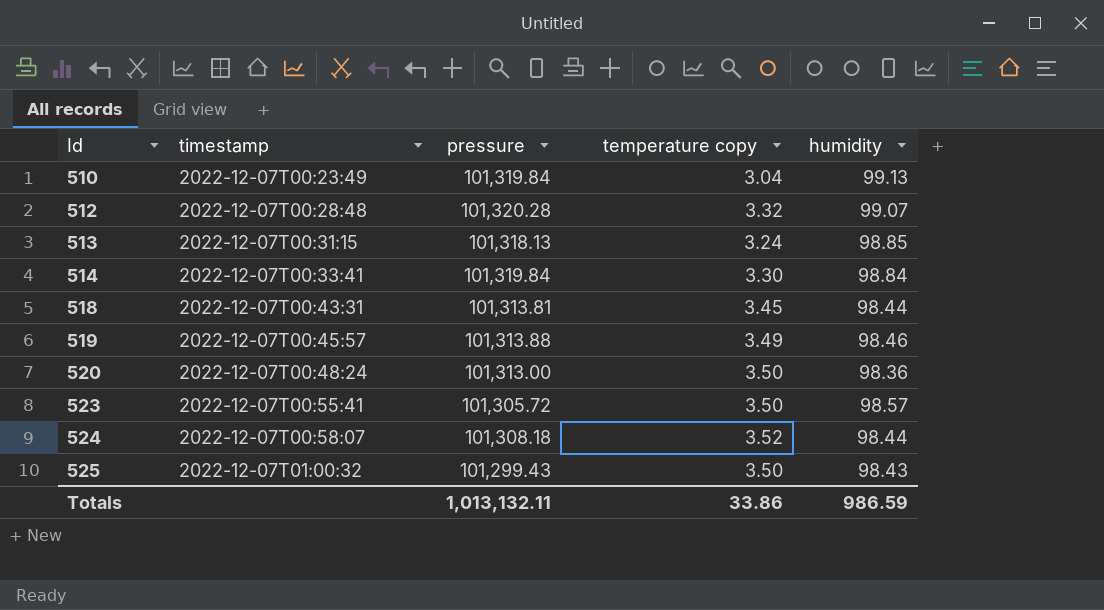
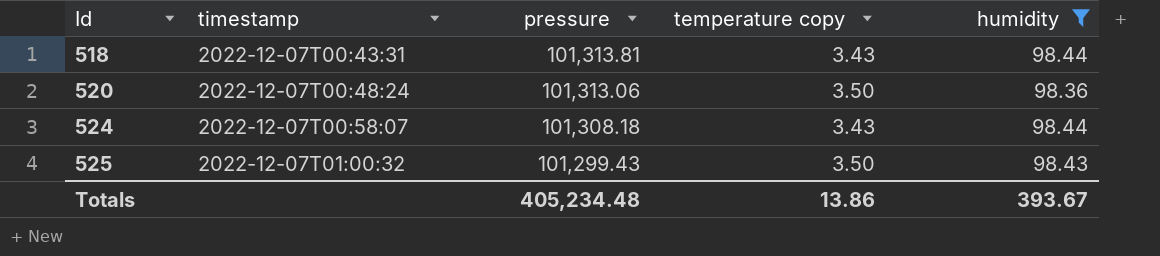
filter: none -> humidity <= 98.44
518 | temperature copy: 3.45 -> 3.43
520 | pressure: 101,313.00 -> 101,313.06
524 | temperature copy: 3.52 -> 3.43
Totals | pressure: 1,013,132.11 -> 405,234.48
Totals | temperature copy: 33.86 -> 13.86
Totals | humidity: 986.59 -> 393.67

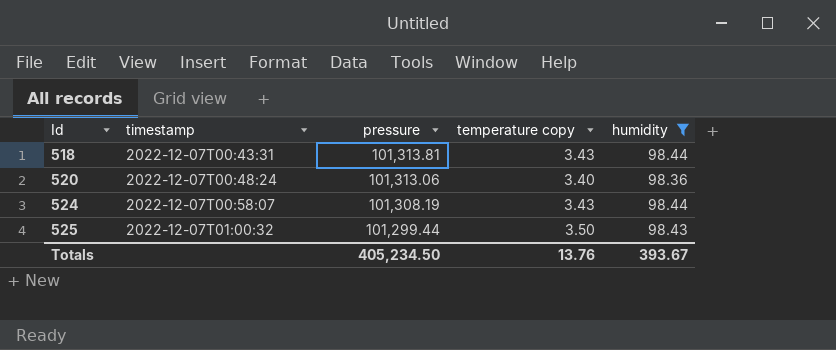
520 | temperature copy: 3.50 -> 3.40
524 | pressure: 101,308.18 -> 101,308.19
525 | pressure: 101,299.43 -> 101,299.44
Totals | pressure: 405,234.48 -> 405,234.50
Totals | temperature copy: 13.86 -> 13.76

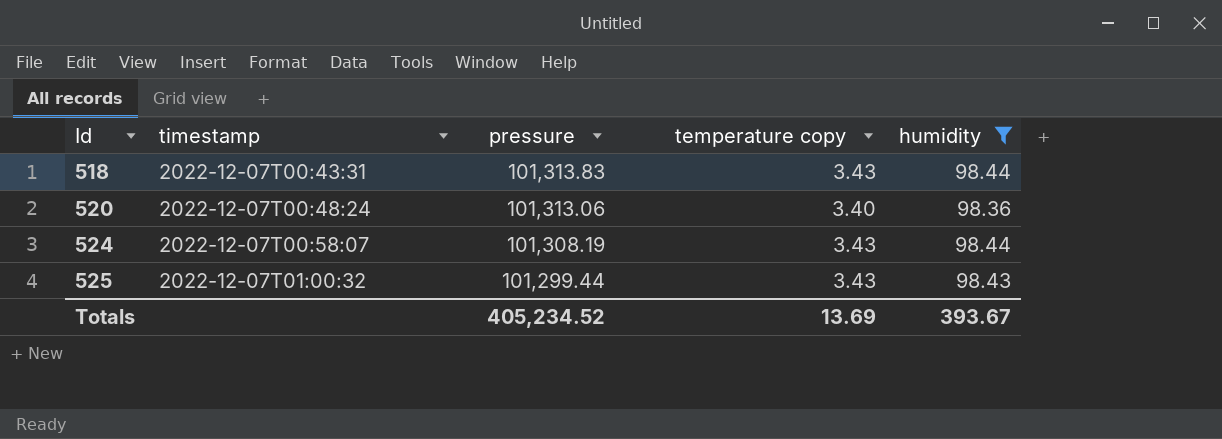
518 | pressure: 101,313.81 -> 101,313.83
525 | temperature copy: 3.50 -> 3.43
Totals | pressure: 405,234.50 -> 405,234.52
Totals | temperature copy: 13.76 -> 13.69

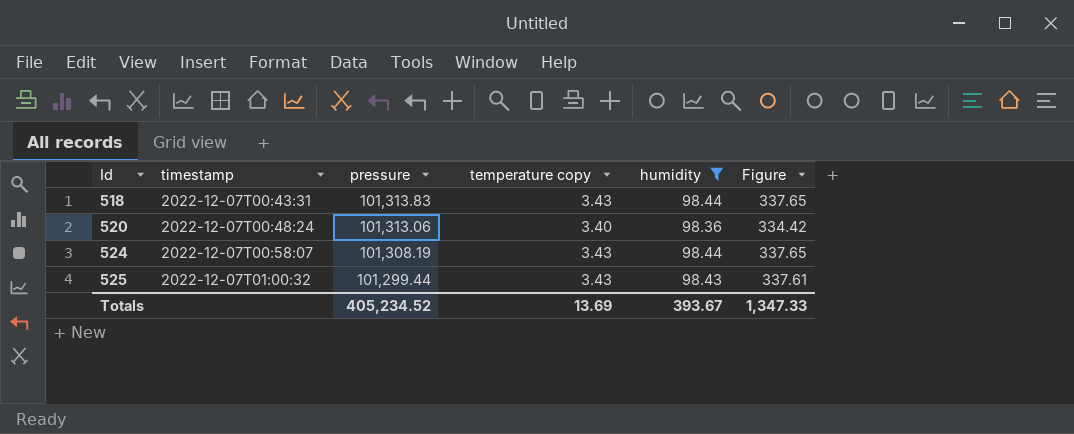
column Figure | formula: none -> [temperature copy] * [humidity]

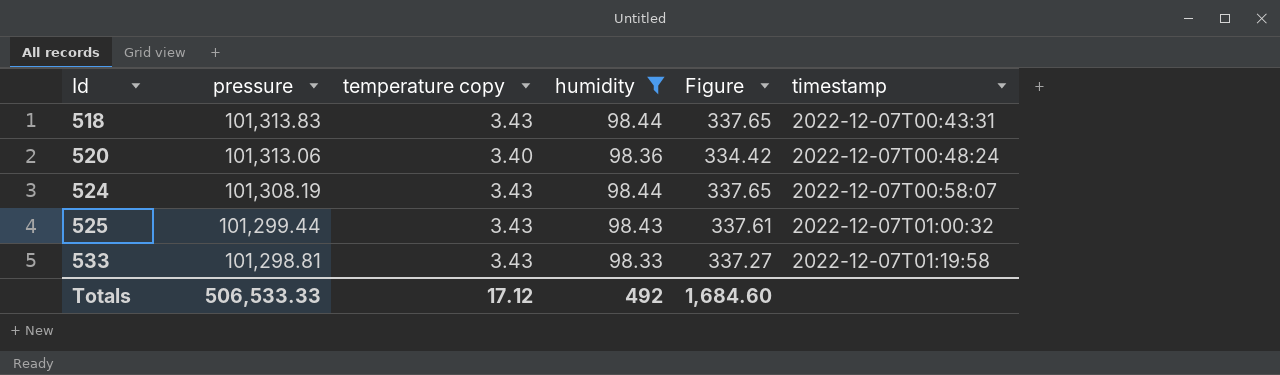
column timestamp | position: 2 -> 6
row 533: none -> 101,298.81 | 3.43 | 98.33 | 337.27 | 2022-12-07T01:19:58
Totals | pressure: 405,234.52 -> 506,533.33
Totals | temperature copy: 13.69 -> 17.12
Totals | humidity: 393.67 -> 492
Totals | Figure: 1,347.33 -> 1,684.60

